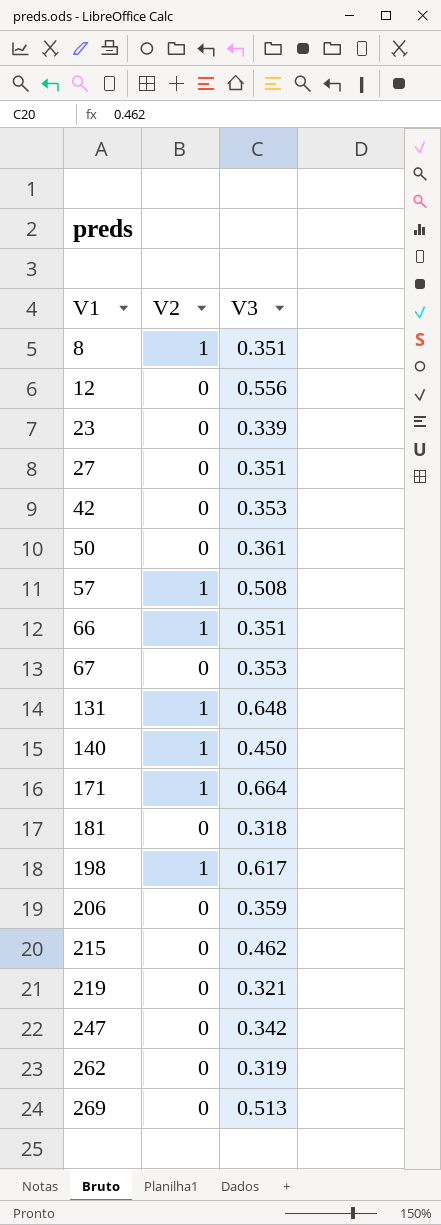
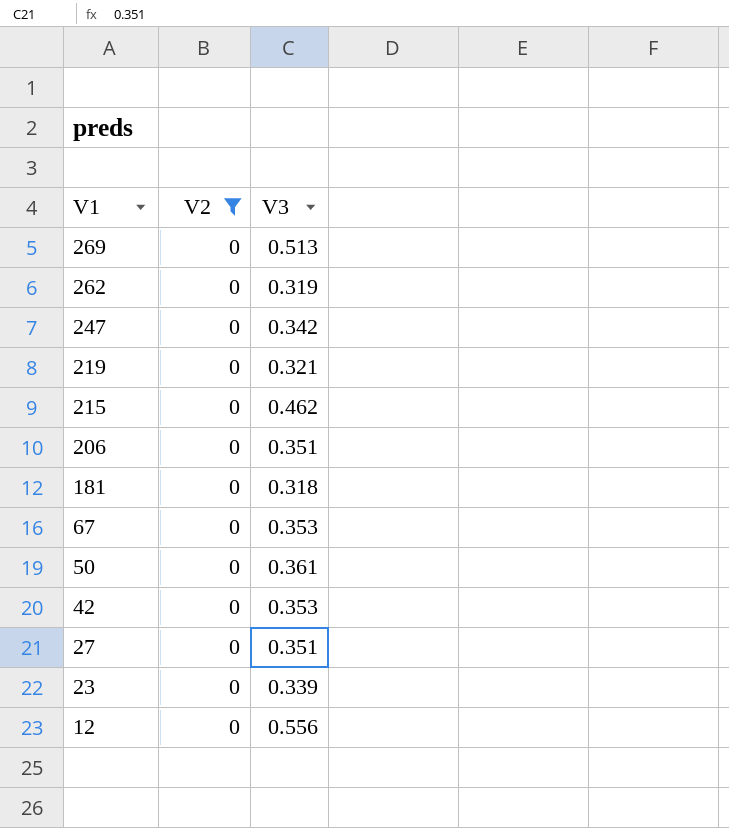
filter: none -> V2 = 0
row order: V1 ascending -> V1 descending
206 | V3: 0.359 -> 0.351

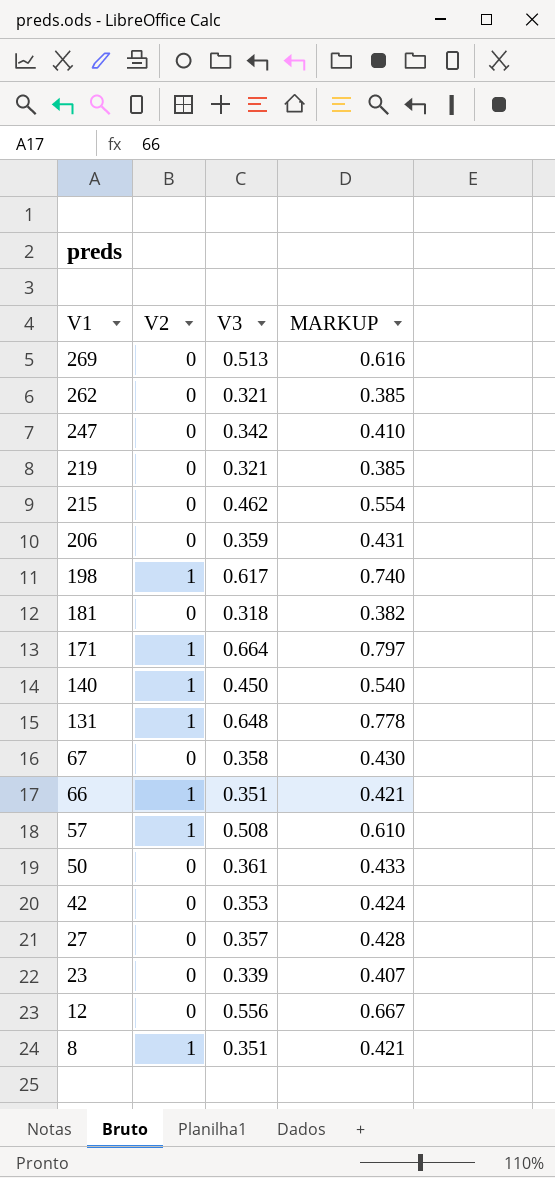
filter: V2 = 0 -> none
column MARKUP | formula: none -> [V3] * 1.2
262 | V3: 0.319 -> 0.321
206 | V3: 0.351 -> 0.359
67 | V3: 0.353 -> 0.358
27 | V3: 0.351 -> 0.357

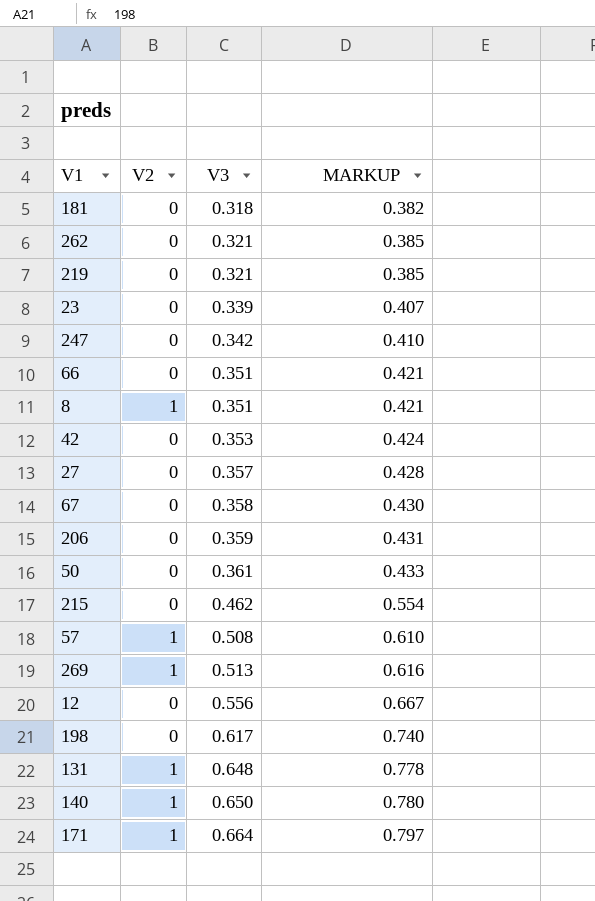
row order: V1 descending -> V3 ascending
66 | V2: 1 -> 0
269 | V2: 0 -> 1
198 | V2: 1 -> 0
140 | V3: 0.450 -> 0.650
140 | MARKUP: 0.540 -> 0.780

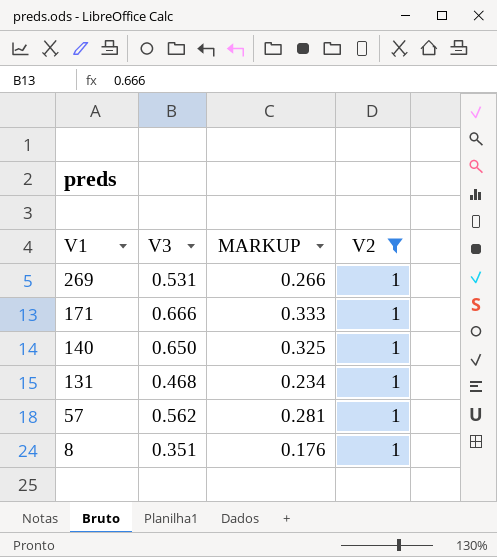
filter: none -> V2 = 1
row order: V3 ascending -> V1 descending
column MARKUP | formula: [V3] * 1.2 -> [V3] * 0.5
column V2 | position: 2 -> 4
269 | V3: 0.513 -> 0.531
171 | V3: 0.664 -> 0.666
131 | V3: 0.648 -> 0.468
57 | V3: 0.508 -> 0.562

